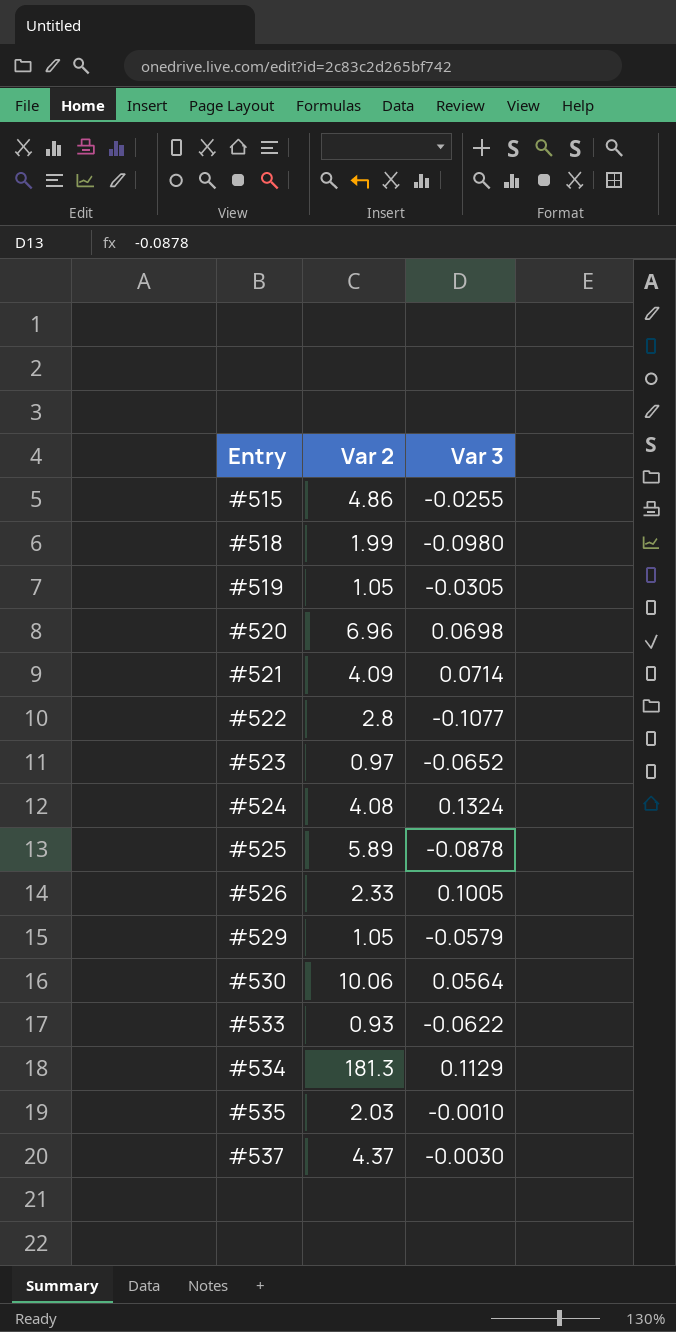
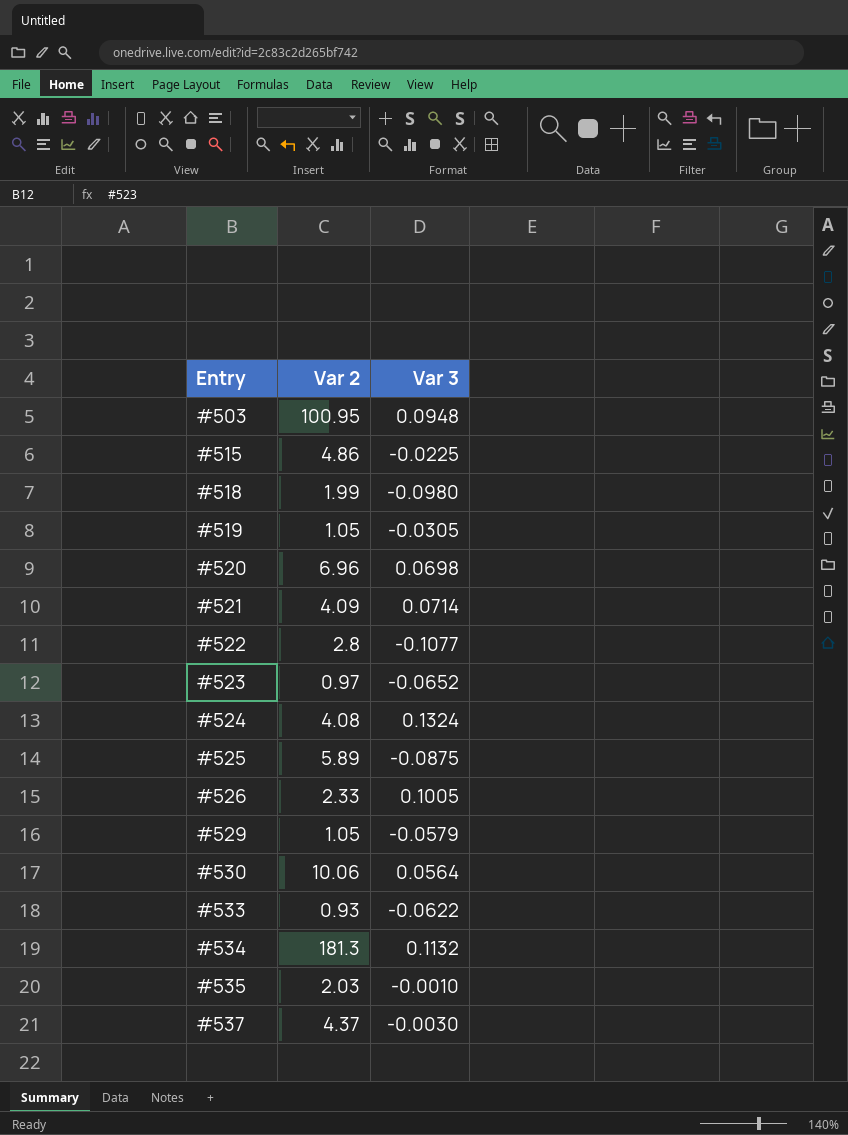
row #503: none -> 100.95 | 0.0948
#515 | Var 3: -0.0255 -> -0.0225
#525 | Var 3: -0.0878 -> -0.0875
#534 | Var 3: 0.1129 -> 0.1132

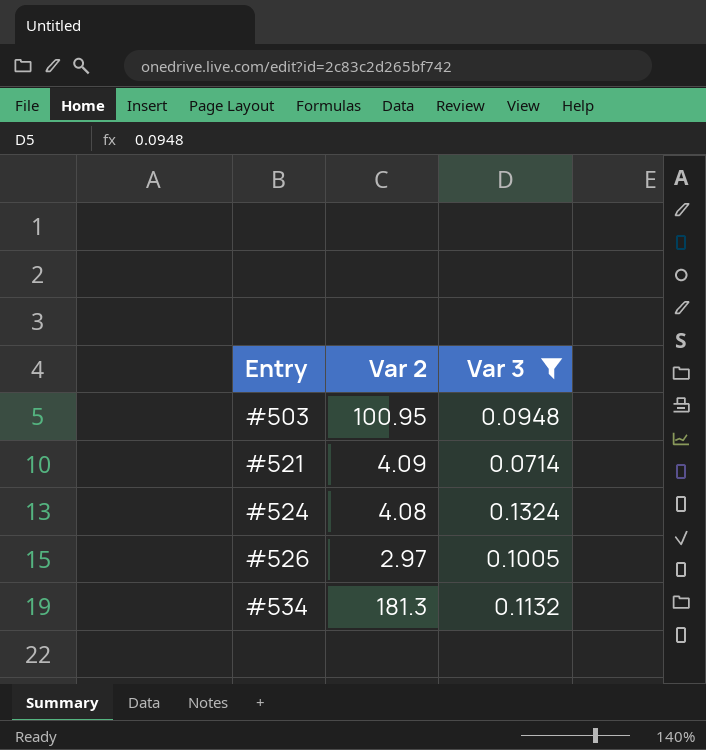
filter: none -> Var 3 >= 0.0714
#526 | Var 2: 2.33 -> 2.97

